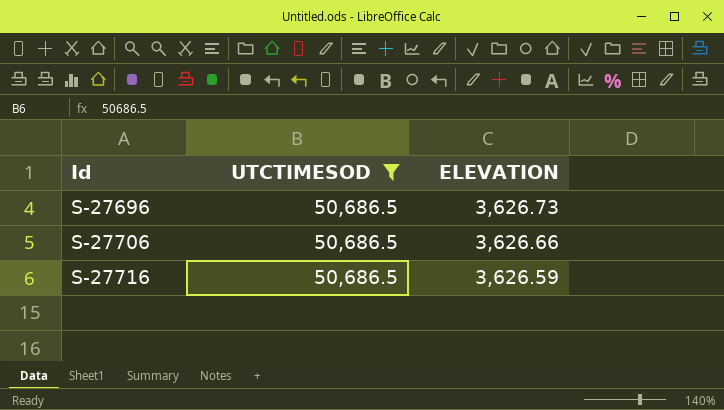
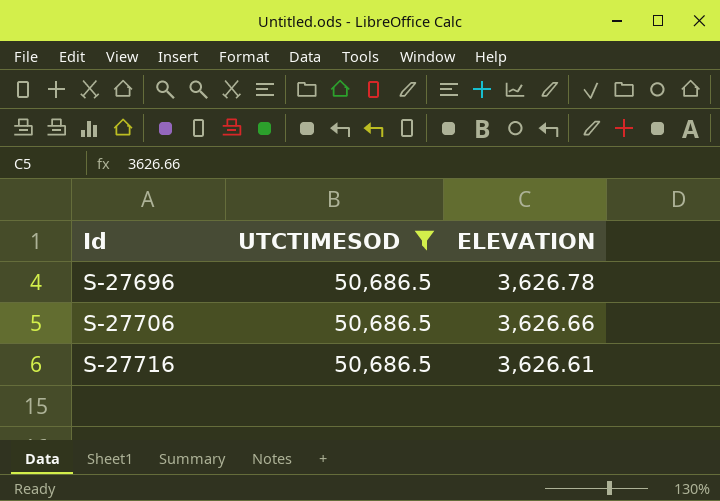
S-27696 | ELEVATION: 3,626.73 -> 3,626.78
S-27716 | ELEVATION: 3,626.59 -> 3,626.61

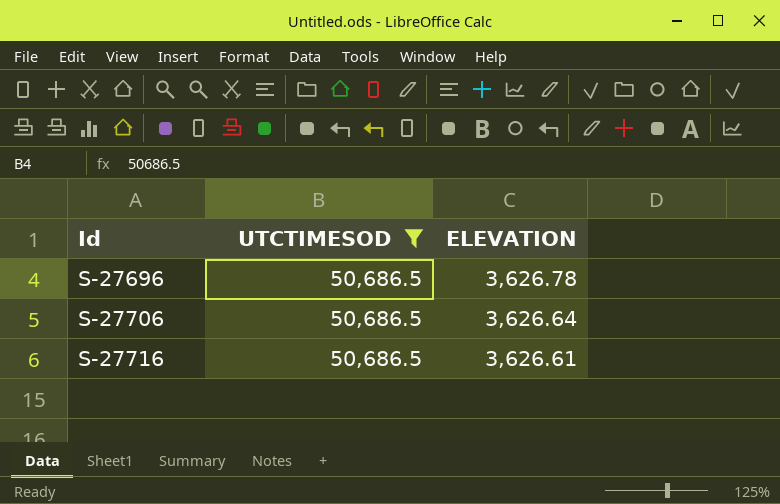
S-27706 | ELEVATION: 3,626.66 -> 3,626.64

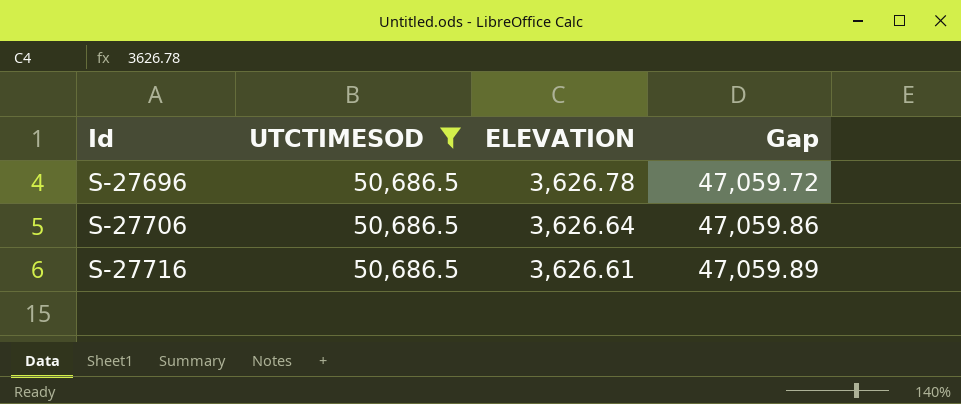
column Gap | formula: none -> [UTCTIMESOD] - [ELEVATION]

